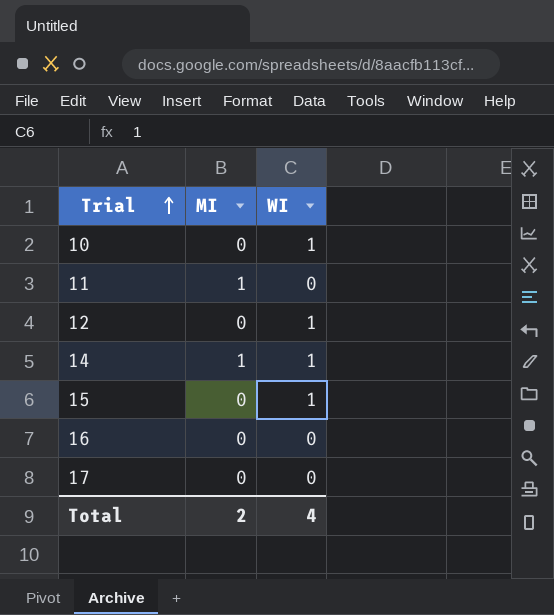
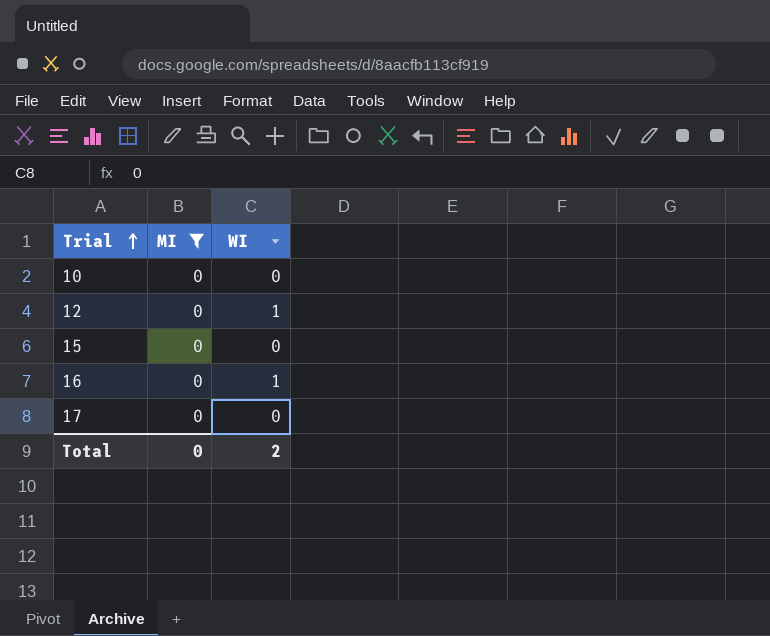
filter: none -> MI = 0
10 | WI: 1 -> 0
15 | WI: 1 -> 0
16 | WI: 0 -> 1
Total | MI: 2 -> 0
Total | WI: 4 -> 2

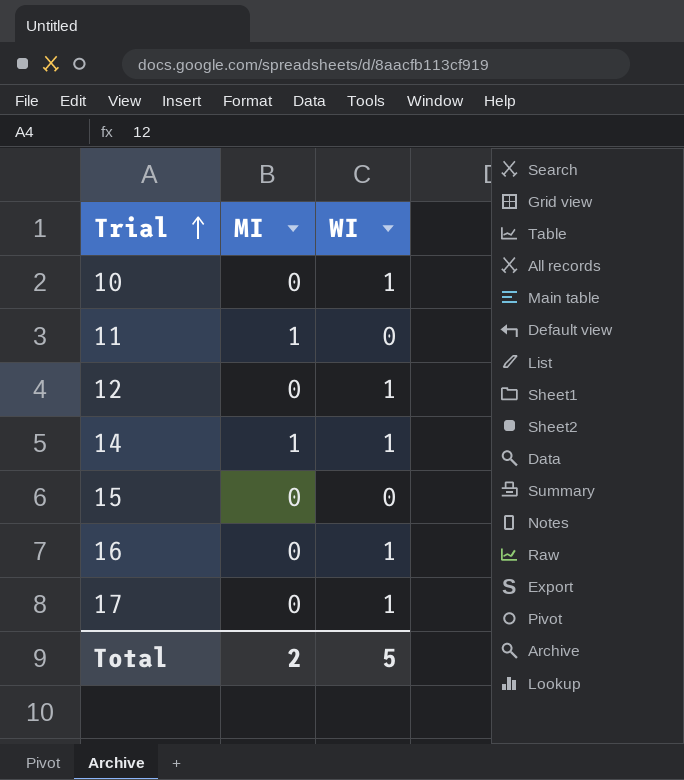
filter: MI = 0 -> none
10 | WI: 0 -> 1
17 | WI: 0 -> 1
Total | MI: 0 -> 2
Total | WI: 2 -> 5

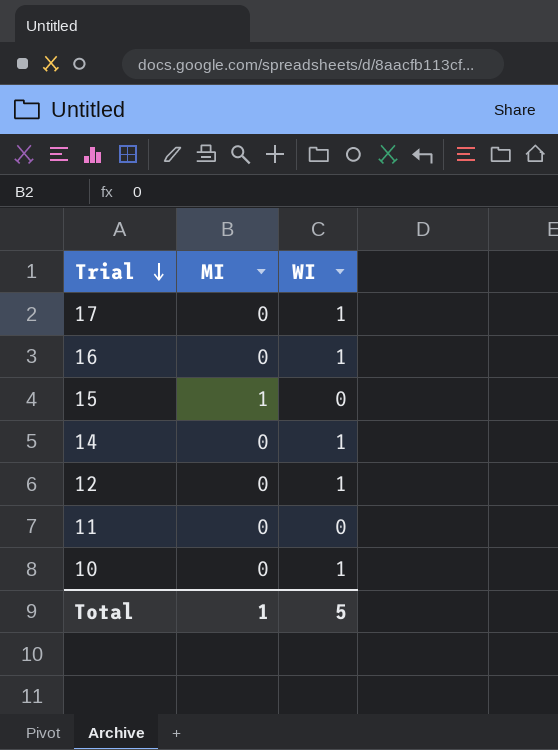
row order: Trial ascending -> Trial descending
15 | MI: 0 -> 1
14 | MI: 1 -> 0
11 | MI: 1 -> 0
Total | MI: 2 -> 1

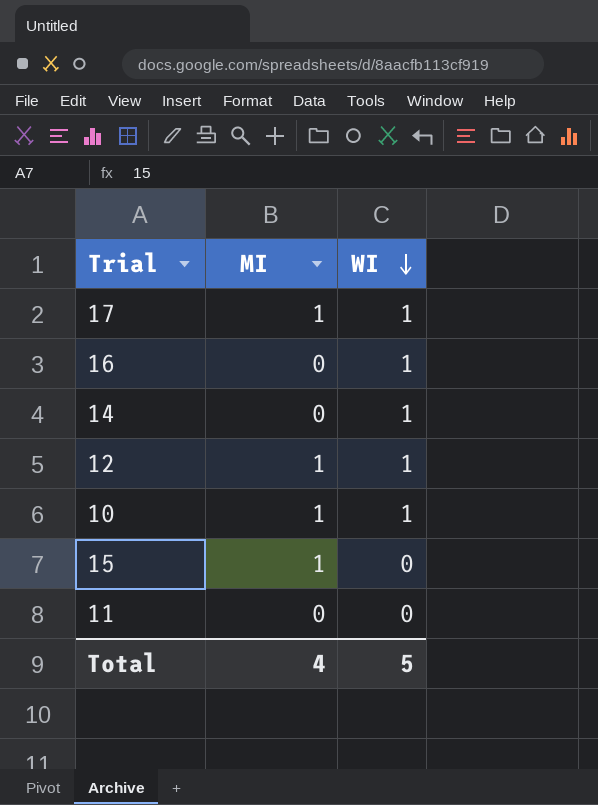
row order: Trial descending -> WI descending
17 | MI: 0 -> 1
12 | MI: 0 -> 1
10 | MI: 0 -> 1
Total | MI: 1 -> 4

